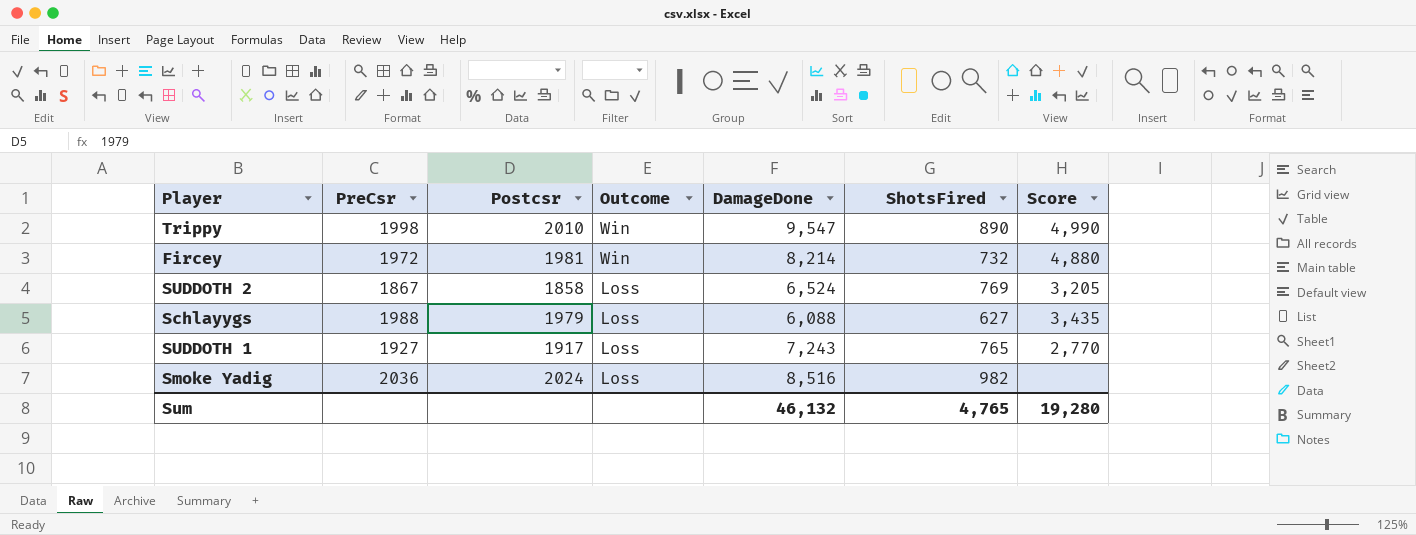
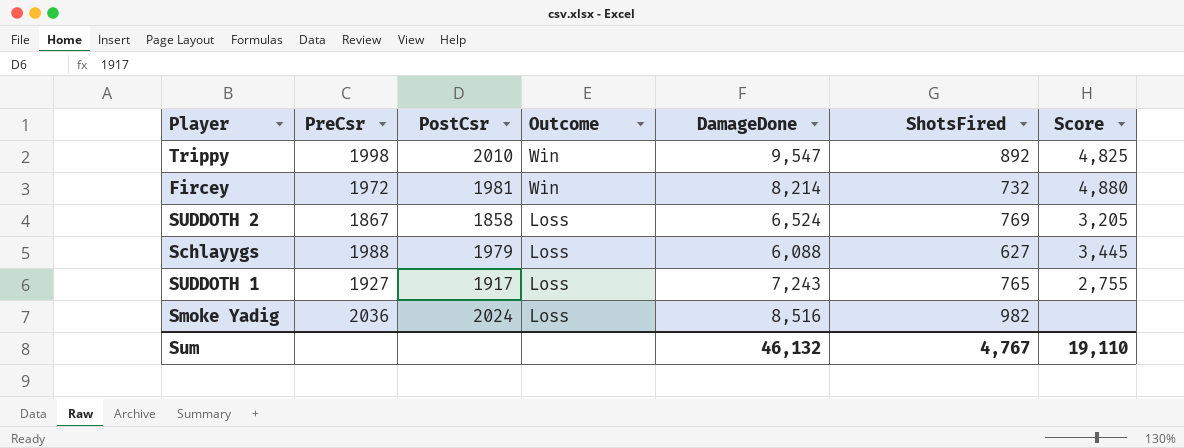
column name: Postcsr -> PostCsr
Trippy | ShotsFired: 890 -> 892
Trippy | Score: 4,990 -> 4,825
Schlayygs | Score: 3,435 -> 3,445
SUDDOTH 1 | Score: 2,770 -> 2,755
Sum | ShotsFired: 4,765 -> 4,767
Sum | Score: 19,280 -> 19,110

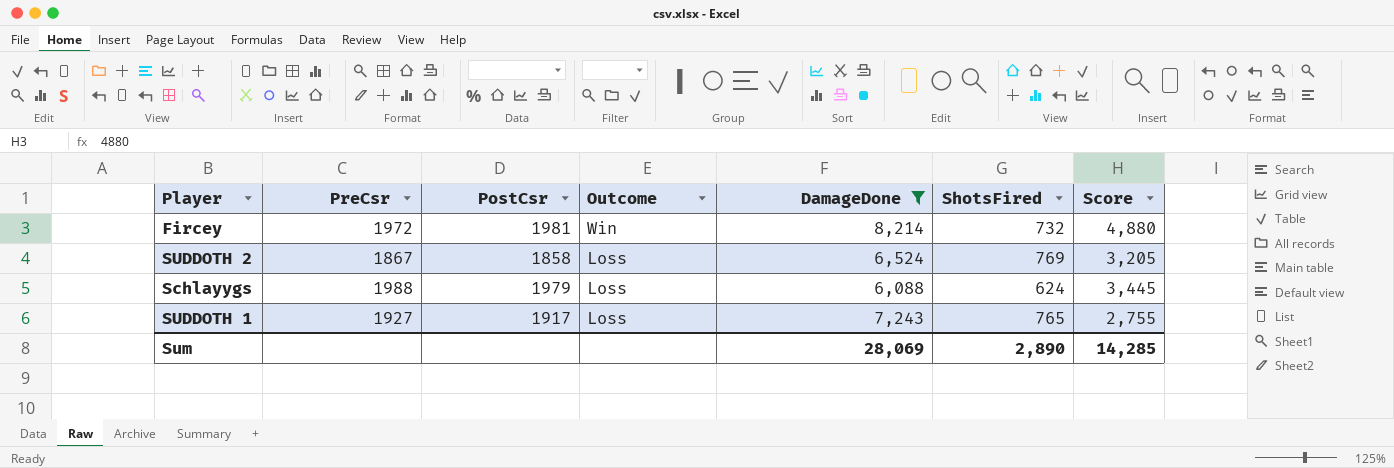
filter: none -> DamageDone <= 8,214
Schlayygs | ShotsFired: 627 -> 624
Sum | DamageDone: 46,132 -> 28,069
Sum | ShotsFired: 4,767 -> 2,890
Sum | Score: 19,110 -> 14,285

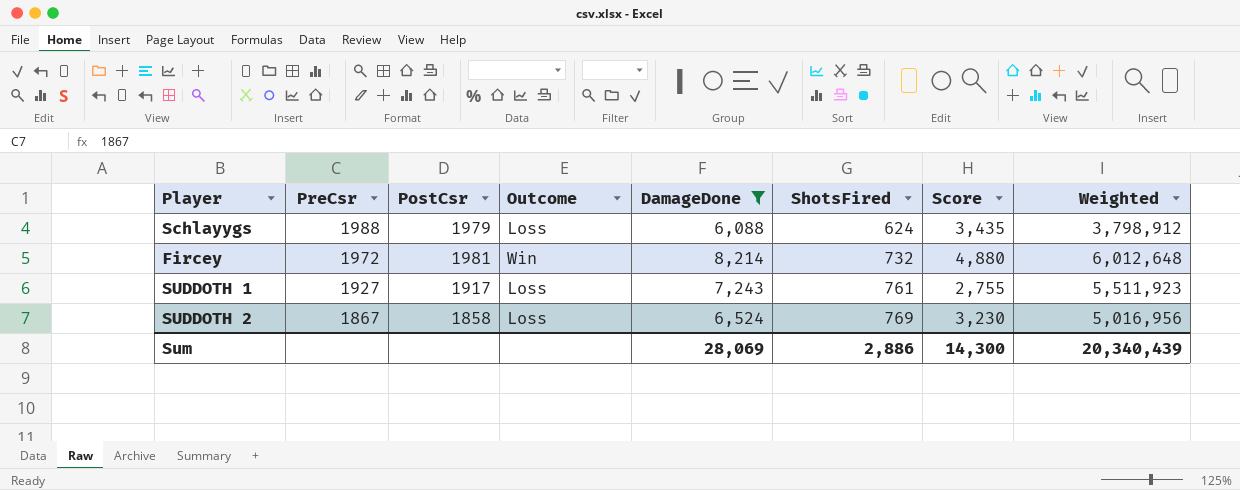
row order: Outcome descending -> PreCsr descending
column Weighted | formula: none -> [DamageDone] * [ShotsFired]
Schlayygs | Score: 3,445 -> 3,435
SUDDOTH 1 | ShotsFired: 765 -> 761
SUDDOTH 2 | Score: 3,205 -> 3,230
Sum | ShotsFired: 2,890 -> 2,886
Sum | Score: 14,285 -> 14,300

